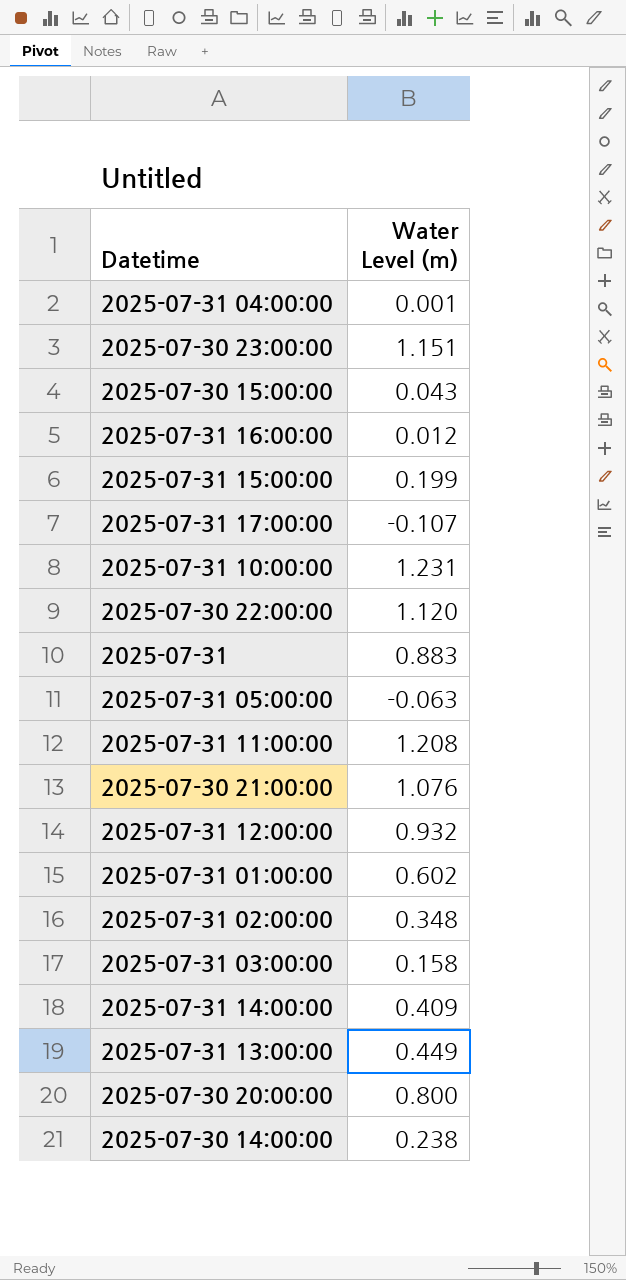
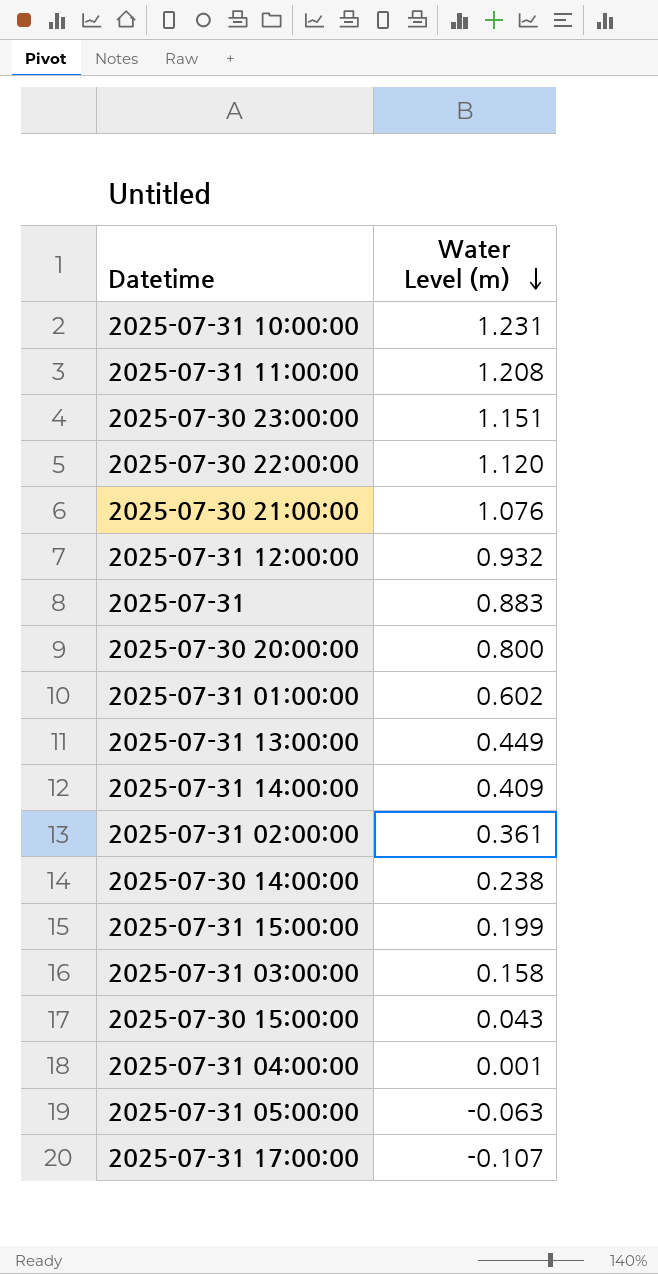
row order: none -> Water Level (m) descending
row 2025-07-31 16:00:00: 0.012 -> none
2025-07-31 02:00:00 | Water Level (m): 0.348 -> 0.361

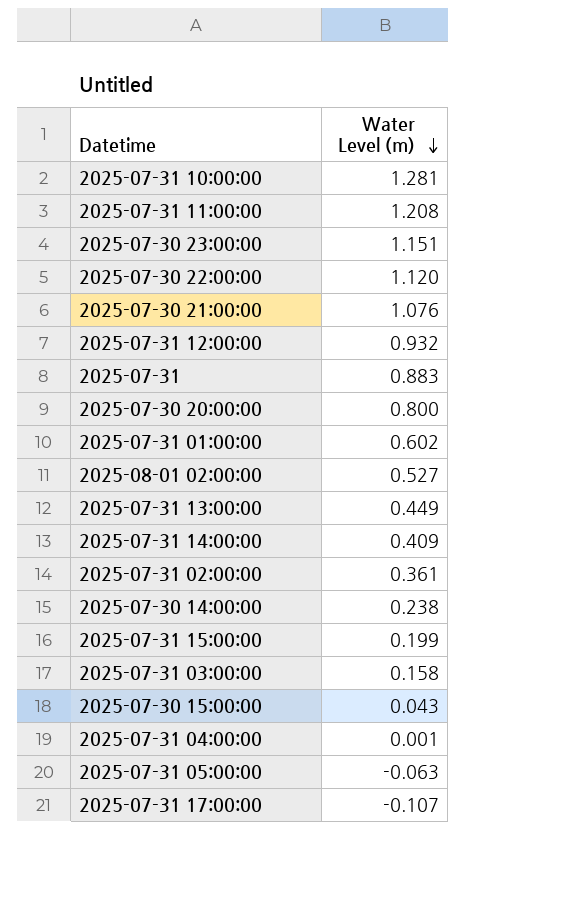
2025-07-31 10:00:00 | Water Level (m): 1.231 -> 1.281
row 2025-08-01 02:00:00: none -> 0.527

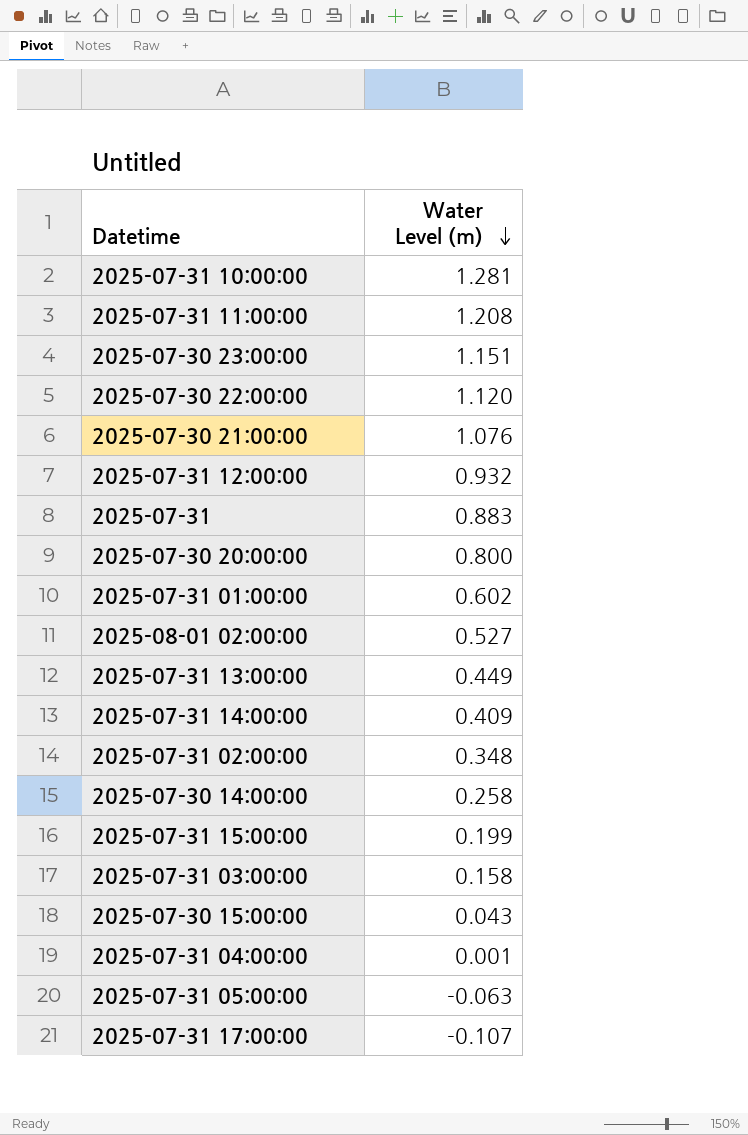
2025-07-31 02:00:00 | Water Level (m): 0.361 -> 0.348
2025-07-30 14:00:00 | Water Level (m): 0.238 -> 0.258

